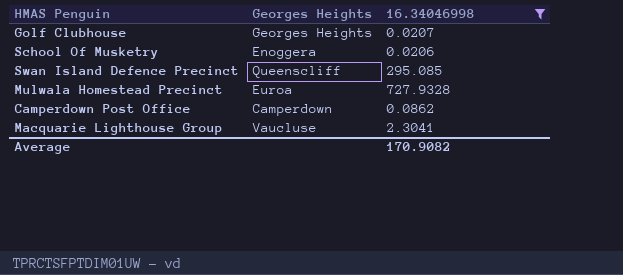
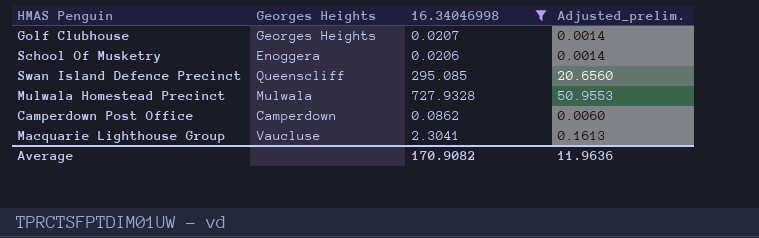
column Adjusted_prelim. | formula: none -> [16.34046998] * 0.07
Mulwala Homestead Precinct | Georges Heights: Euroa -> Mulwala

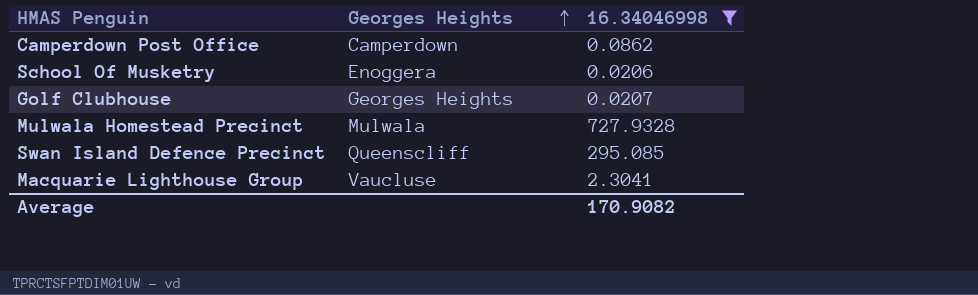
row order: none -> Georges Heights ascending
column Adjusted_prelim. | formula: [16.34046998] * 0.07 -> none

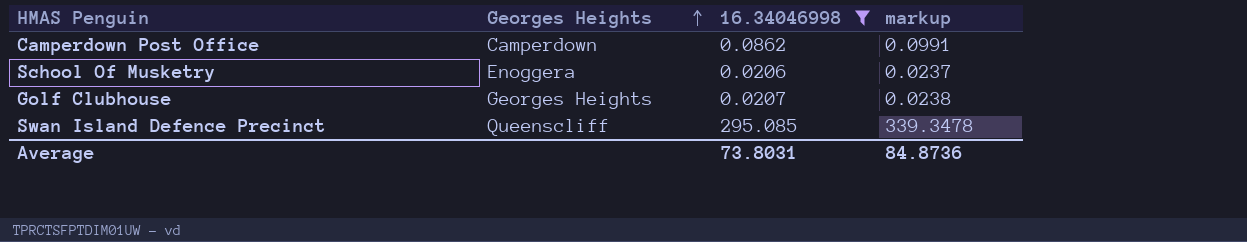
column markup | formula: none -> [16.34046998] * 1.15
row Mulwala Homestead Precinct: Mulwala | 727.9328 -> none
row Macquarie Lighthouse Group: Vaucluse | 2.3041 -> none
Average | 16.34046998: 170.9082 -> 73.8031

